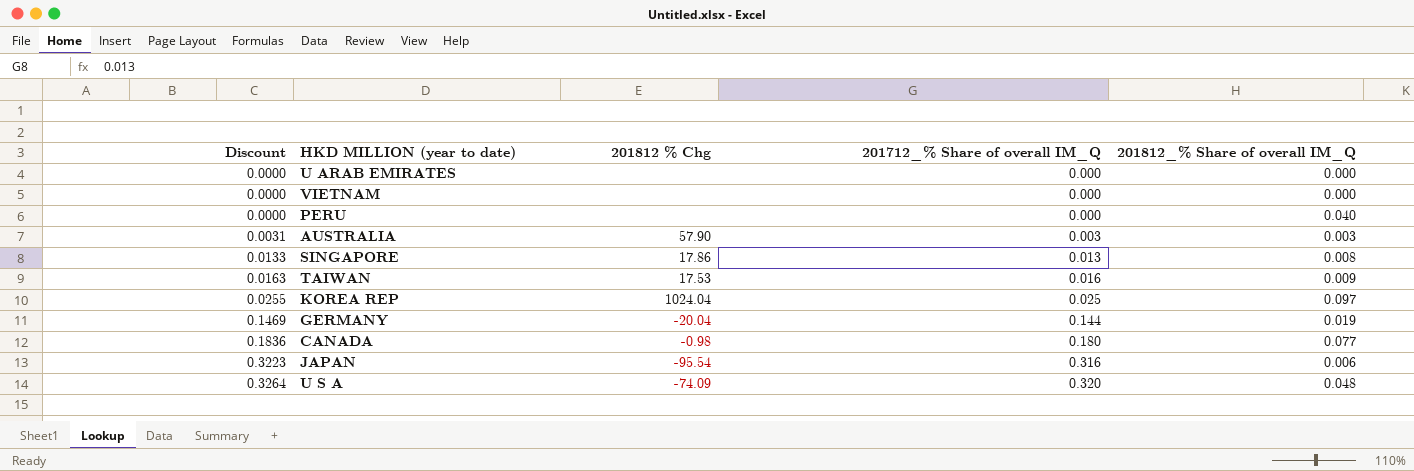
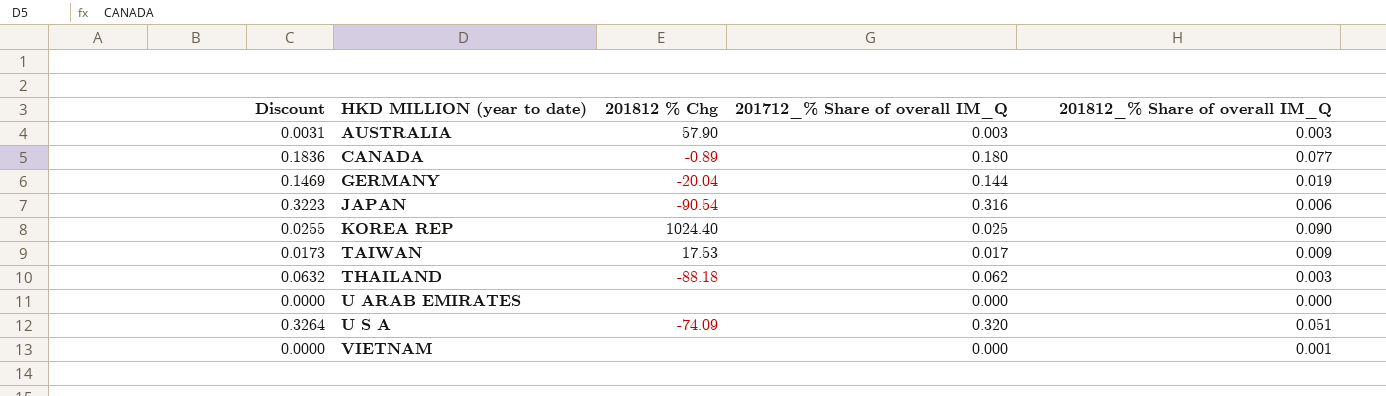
row order: Discount ascending -> HKD MILLION (year to date) ascending
row PERU: 0.0000 | none | 0.000 | 0.040 -> none
row SINGAPORE: 0.0133 | 17.86 | 0.013 | 0.008 -> none
CANADA | 201812 % Chg: -0.98 -> -0.89
JAPAN | 201812 % Chg: -95.54 -> -90.54
KOREA REP | 201812 % Chg: 1024.04 -> 1024.40
KOREA REP | 201812_% Share of overall IM_Q: 0.097 -> 0.090
TAIWAN | Discount: 0.0163 -> 0.0173
TAIWAN | 201712_% Share of overall IM_Q: 0.016 -> 0.017
row THAILAND: none -> 0.0632 | -88.18 | 0.062 | 0.003
U S A | 201812_% Share of overall IM_Q: 0.048 -> 0.051
VIETNAM | 201812_% Share of overall IM_Q: 0.000 -> 0.001

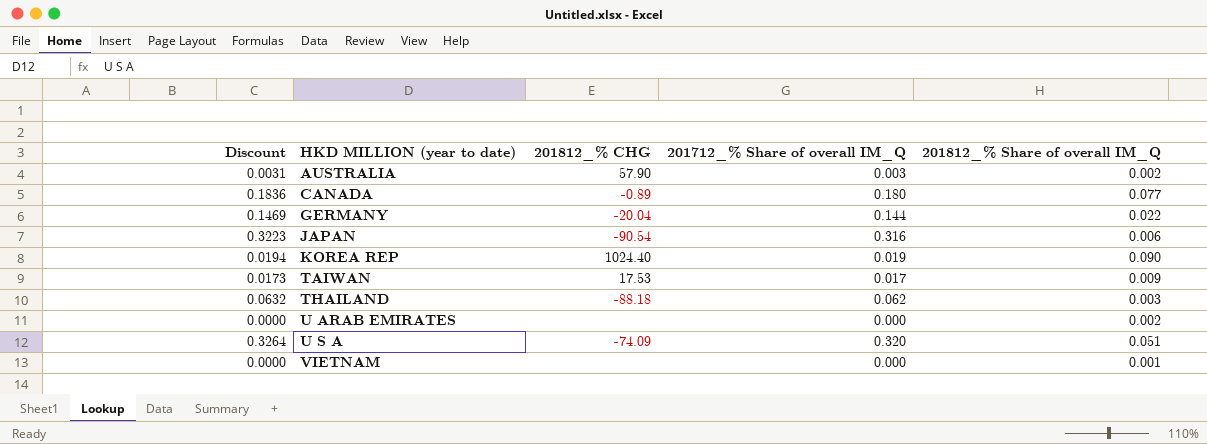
column name: 201812 % Chg -> 201812_% CHG
AUSTRALIA | 201812_% Share of overall IM_Q: 0.003 -> 0.002
GERMANY | 201812_% Share of overall IM_Q: 0.019 -> 0.022
KOREA REP | Discount: 0.0255 -> 0.0194
KOREA REP | 201712_% Share of overall IM_Q: 0.025 -> 0.019
U ARAB EMIRATES | 201812_% Share of overall IM_Q: 0.000 -> 0.002

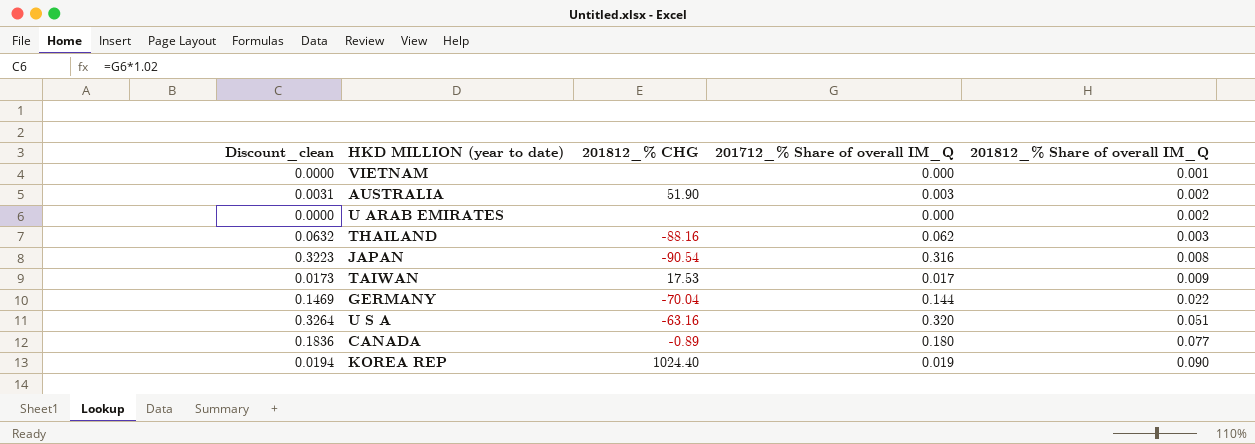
row order: HKD MILLION (year to date) ascending -> 201812_% Share of overall IM_Q ascending
column name: Discount -> Discount_clean
AUSTRALIA | 201812_% CHG: 57.90 -> 51.90
THAILAND | 201812_% CHG: -88.18 -> -88.16
JAPAN | 201812_% Share of overall IM_Q: 0.006 -> 0.008
GERMANY | 201812_% CHG: -20.04 -> -70.04
U S A | 201812_% CHG: -74.09 -> -63.16

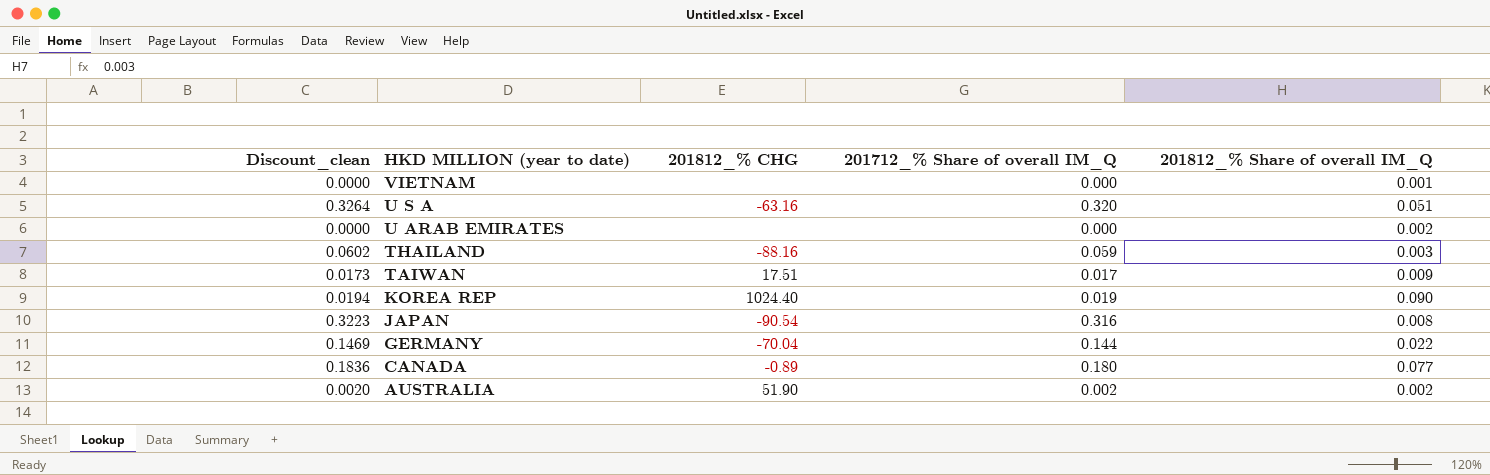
row order: 201812_% Share of overall IM_Q ascending -> HKD MILLION (year to date) descending
THAILAND | Discount_clean: 0.0632 -> 0.0602
THAILAND | 201712_% Share of overall IM_Q: 0.062 -> 0.059
TAIWAN | 201812_% CHG: 17.53 -> 17.51
AUSTRALIA | Discount_clean: 0.0031 -> 0.0020
AUSTRALIA | 201712_% Share of overall IM_Q: 0.003 -> 0.002

